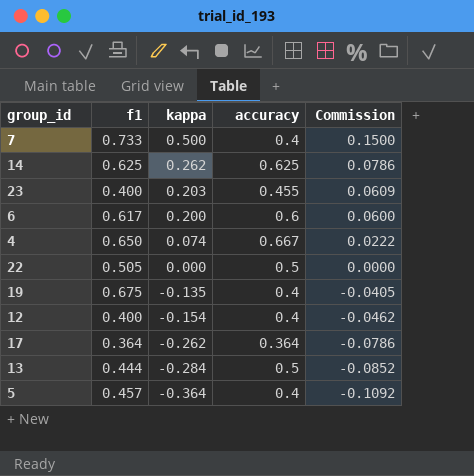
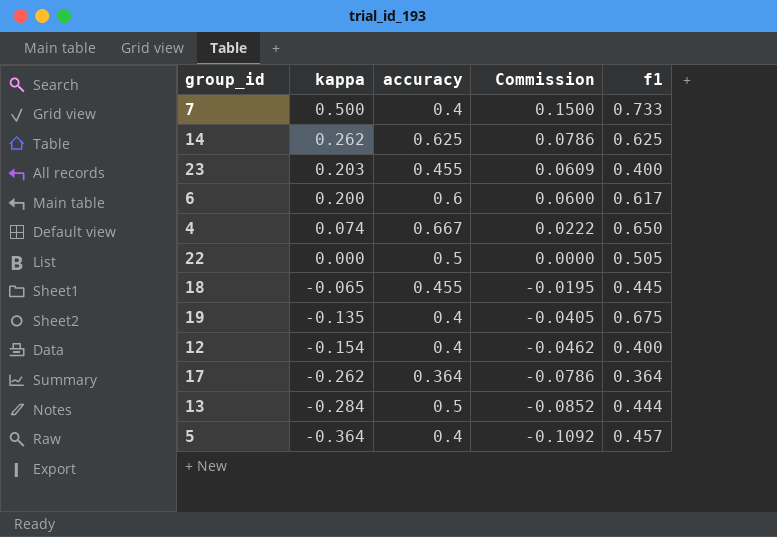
column f1 | position: 2 -> 5
row 18: none -> -0.065 | 0.455 | -0.0195 | 0.445

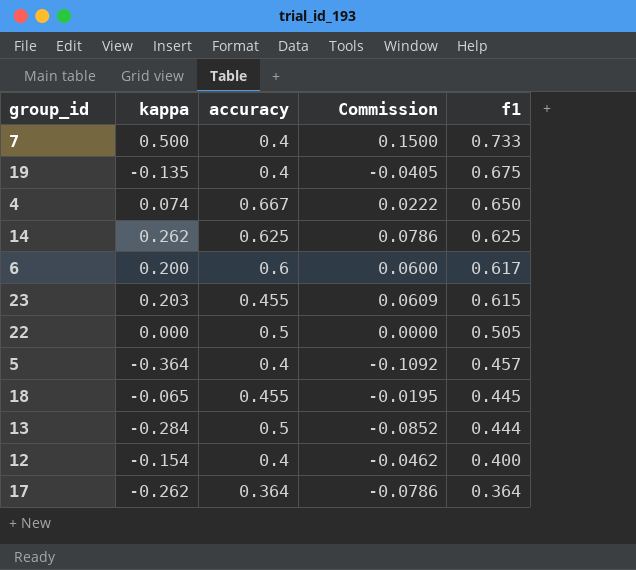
row order: kappa descending -> f1 descending
23 | f1: 0.400 -> 0.615

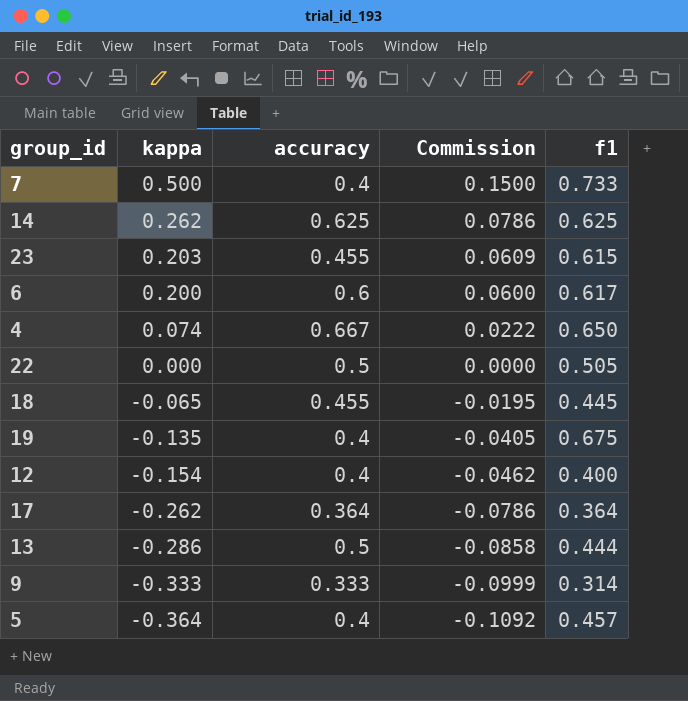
row order: f1 descending -> kappa descending
13 | kappa: -0.284 -> -0.286
13 | Commission: -0.0852 -> -0.0858
row 9: none -> -0.333 | 0.333 | -0.0999 | 0.314

